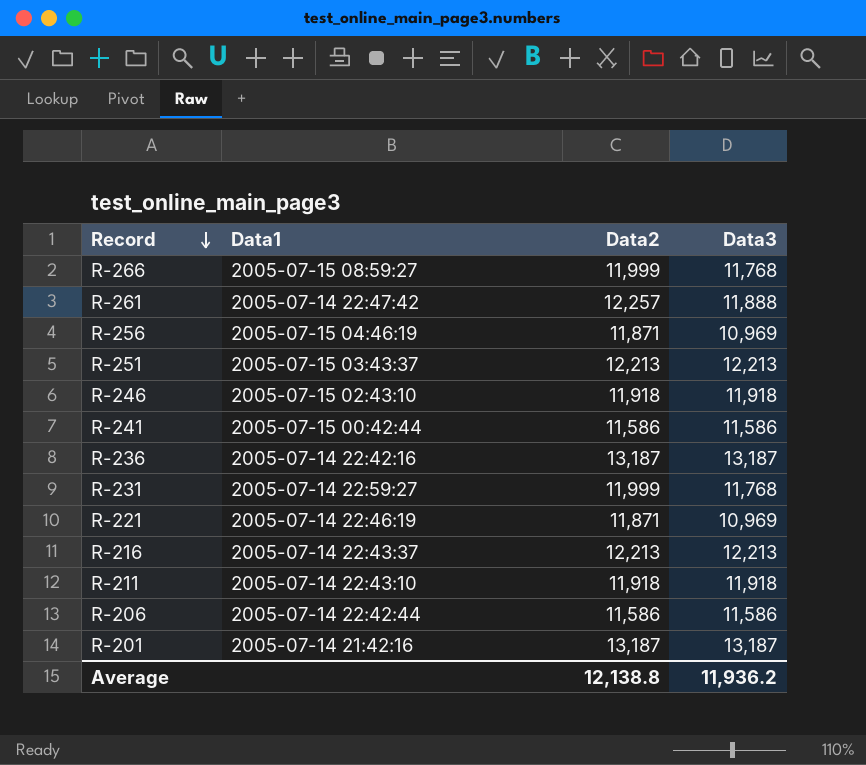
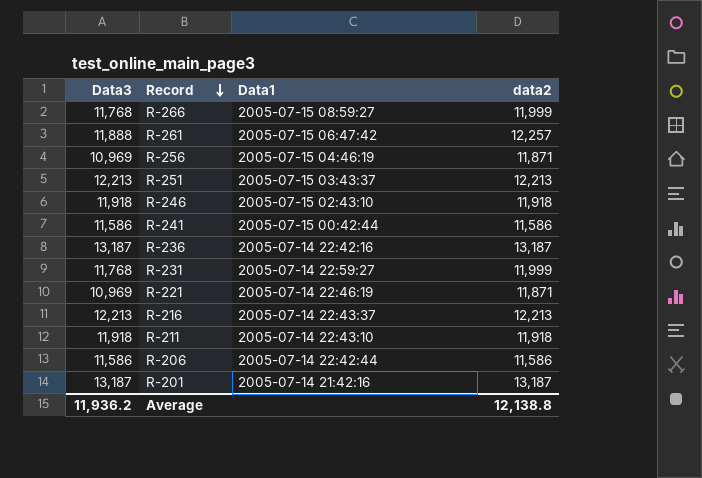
column Data3 | position: 4 -> 1
column name: Data2 -> data2
R-261 | Data1: 2005-07-14 22:47:42 -> 2005-07-15 06:47:42

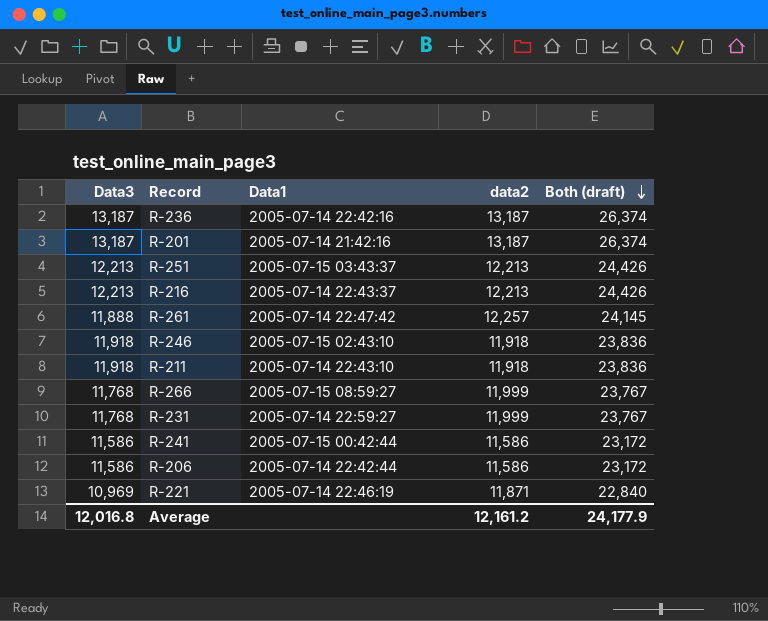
row order: Record descending -> Both (draft) descending
column Both (draft) | formula: none -> [Data3] + [data2]
row R-256: 10,969 | 2005-07-15 04:46:19 | 11,871 -> none
R-261 | Data1: 2005-07-15 06:47:42 -> 2005-07-14 22:47:42
Average | Data3: 11,936.2 -> 12,016.8
Average | data2: 12,138.8 -> 12,161.2

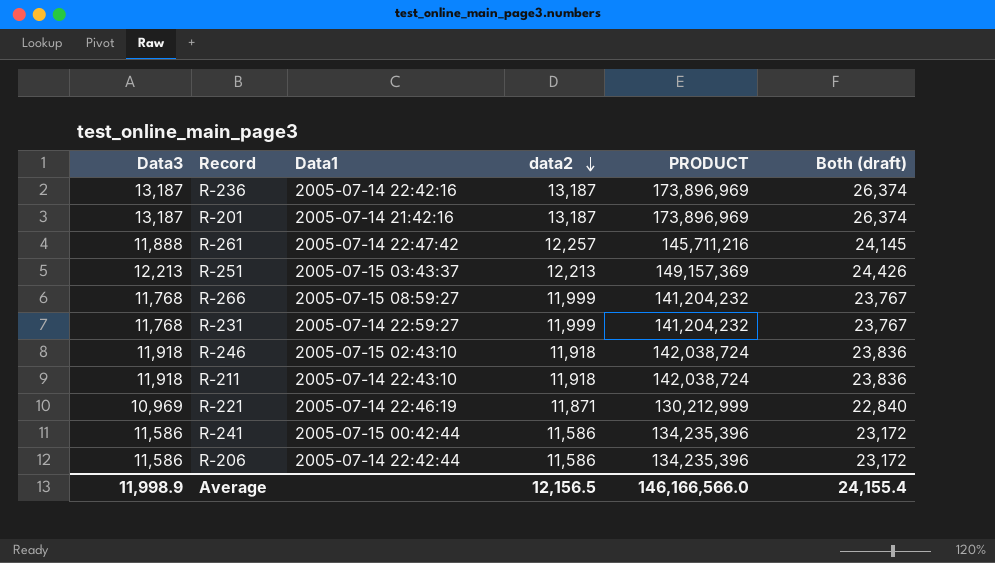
row order: Both (draft) descending -> data2 descending
column PRODUCT | formula: none -> [Data3] * [data2]
row R-216: 12,213 | 2005-07-14 22:43:37 | 12,213 | 24,426 -> none
Average | Data3: 12,016.8 -> 11,998.9
Average | data2: 12,161.2 -> 12,156.5
Average | Both (draft): 24,177.9 -> 24,155.4

